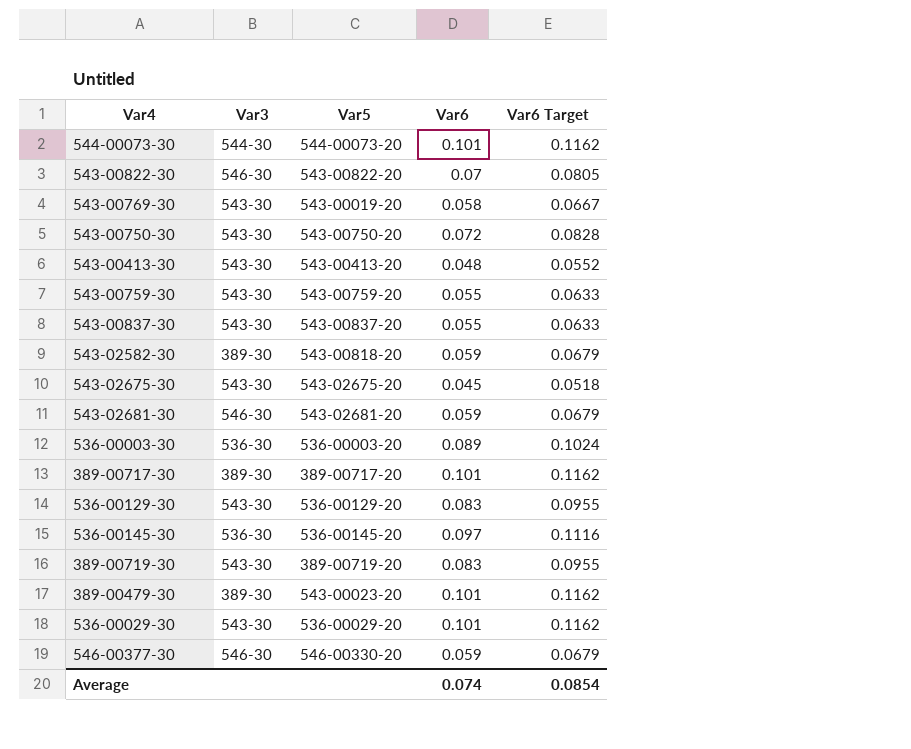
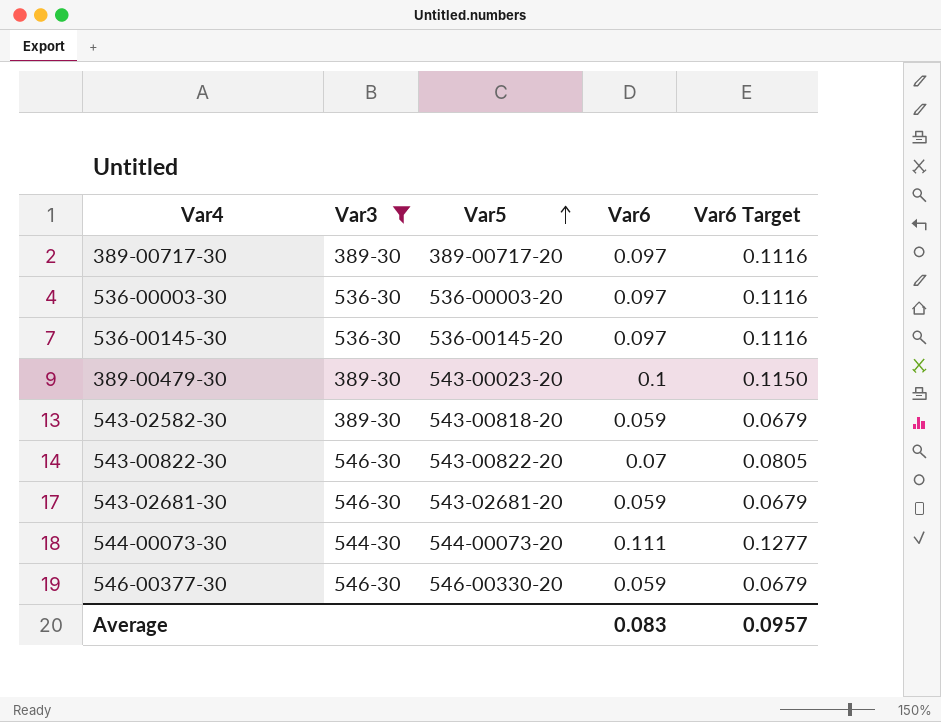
filter: none -> Var3 != 543-30
row order: none -> Var5 ascending
389-00717-30 | Var6: 0.101 -> 0.097
389-00717-30 | Var6 Target: 0.1162 -> 0.1116
536-00003-30 | Var6: 0.089 -> 0.097
536-00003-30 | Var6 Target: 0.1024 -> 0.1116
389-00479-30 | Var6: 0.101 -> 0.1
389-00479-30 | Var6 Target: 0.1162 -> 0.1150
544-00073-30 | Var6: 0.101 -> 0.111
544-00073-30 | Var6 Target: 0.1162 -> 0.1277
Average | Var6: 0.074 -> 0.083
Average | Var6 Target: 0.0854 -> 0.0957

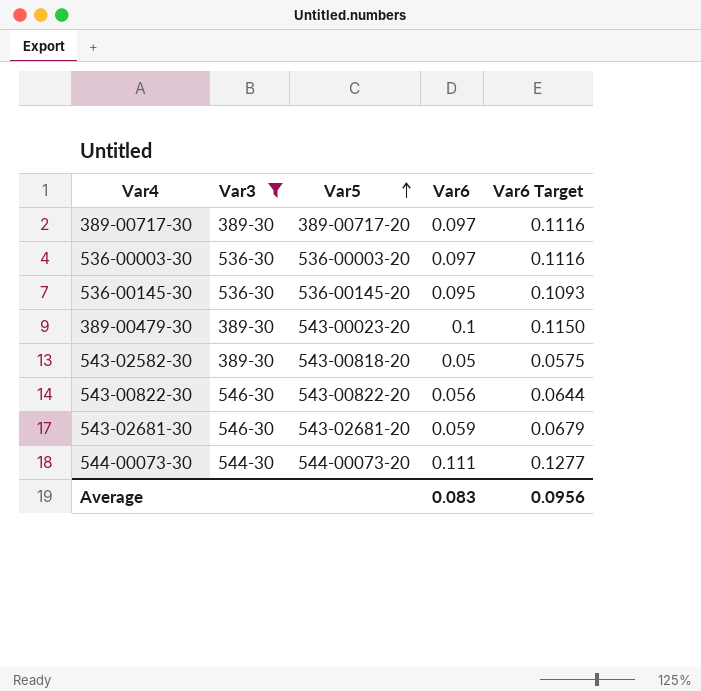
row 546-00377-30: 546-30 | 546-00330-20 | 0.059 | 0.0679 -> none
536-00145-30 | Var6: 0.097 -> 0.095
536-00145-30 | Var6 Target: 0.1116 -> 0.1093
543-02582-30 | Var6: 0.059 -> 0.05
543-02582-30 | Var6 Target: 0.0679 -> 0.0575
543-00822-30 | Var6: 0.07 -> 0.056
543-00822-30 | Var6 Target: 0.0805 -> 0.0644
Average | Var6 Target: 0.0957 -> 0.0956

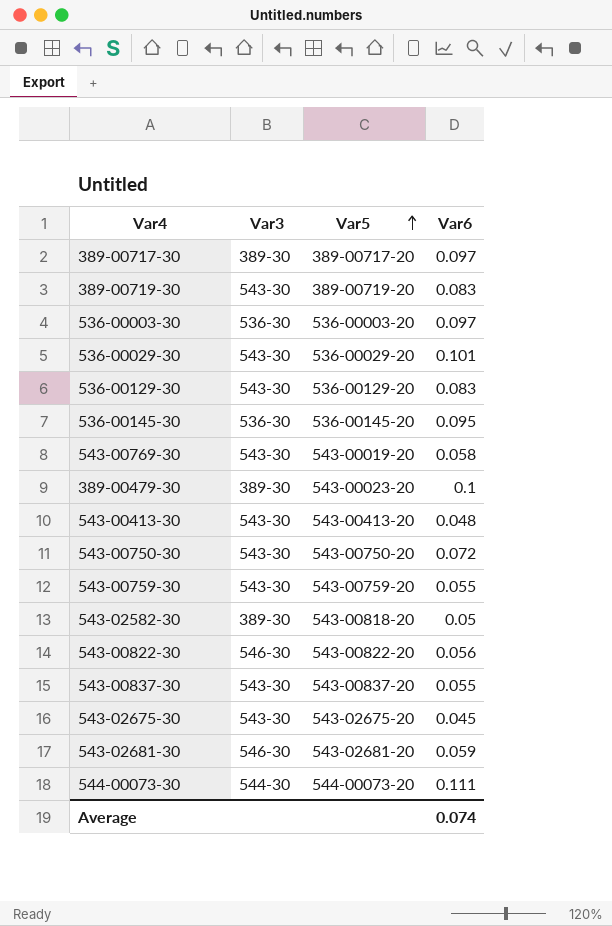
filter: Var3 != 543-30 -> none
column Var6 Target | formula: [Var6] * 1.15 -> none
Average | Var6: 0.083 -> 0.074

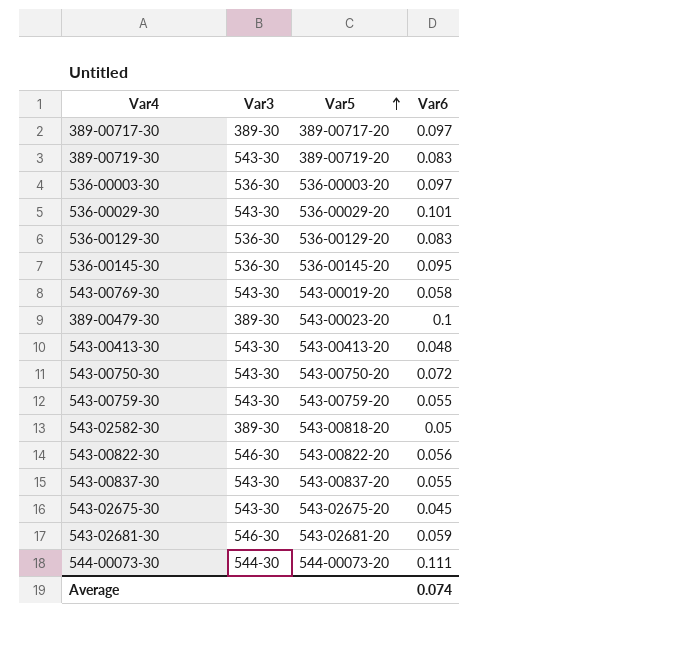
536-00129-30 | Var3: 543-30 -> 536-30

